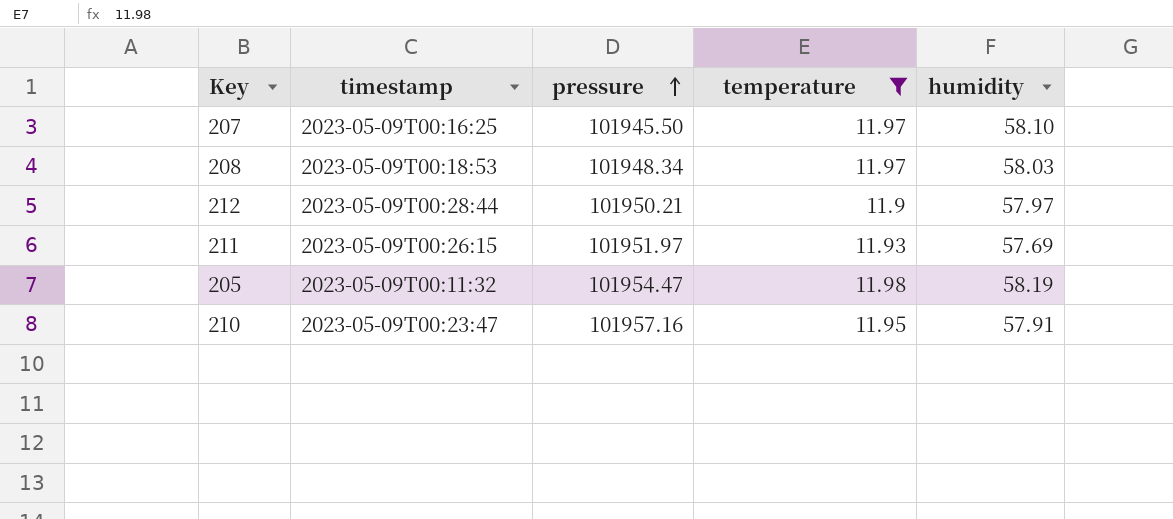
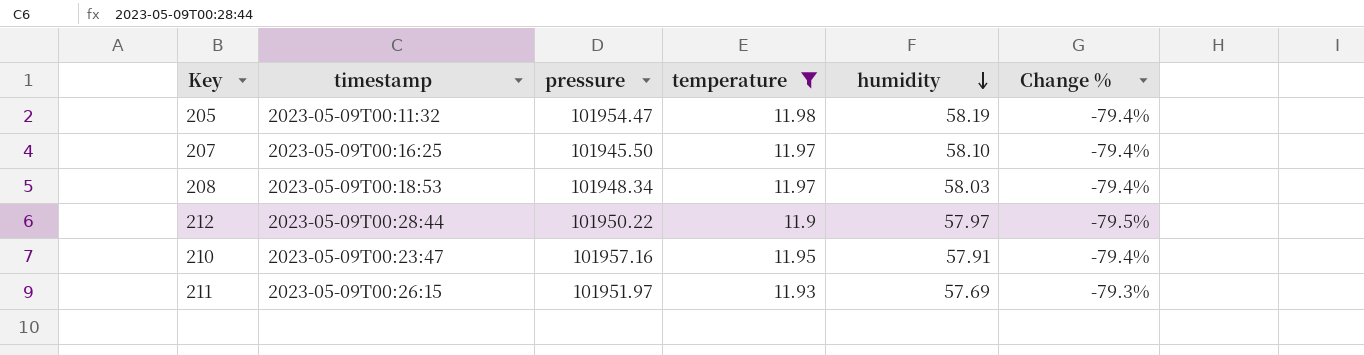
row order: pressure ascending -> humidity descending
column Change % | formula: none -> ([temperature] - [humidity]) / [humidity]
212 | pressure: 101950.21 -> 101950.22

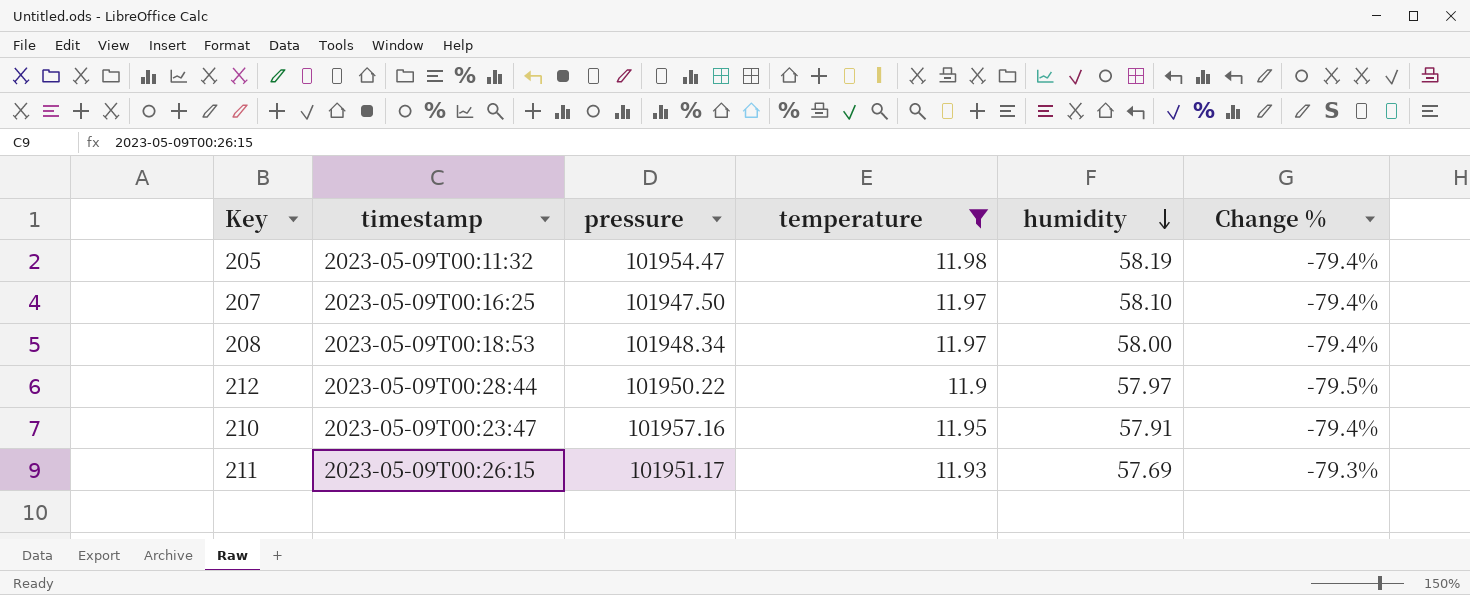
207 | pressure: 101945.50 -> 101947.50
208 | humidity: 58.03 -> 58.00
211 | pressure: 101951.97 -> 101951.17

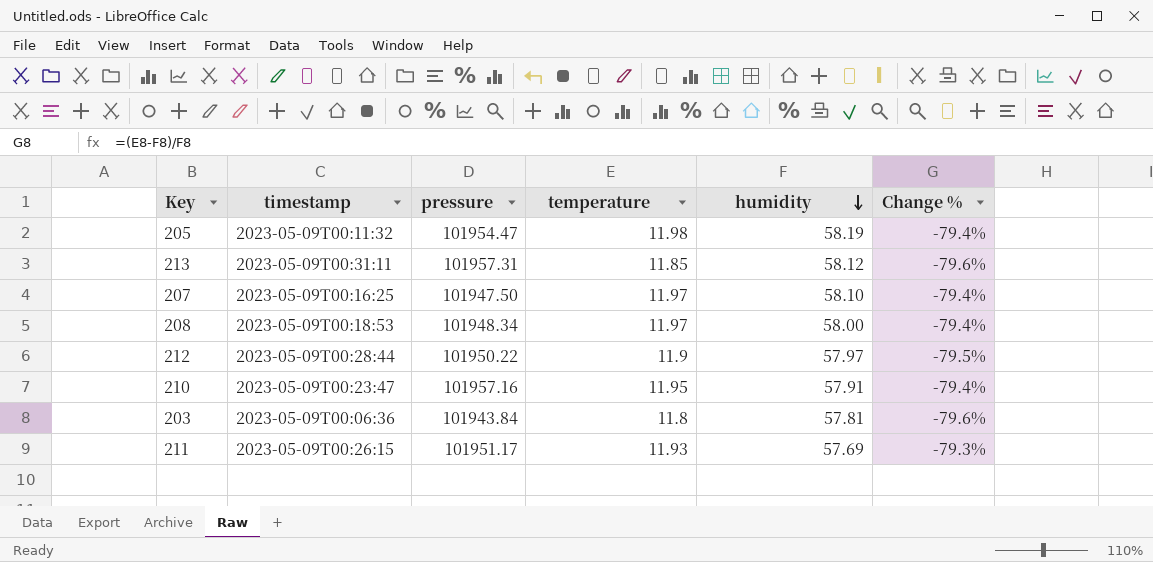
filter: temperature >= 11.9 -> none

